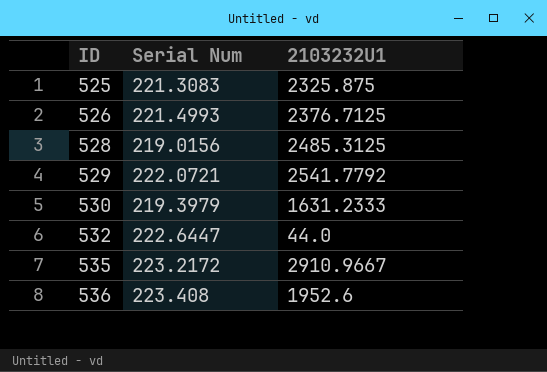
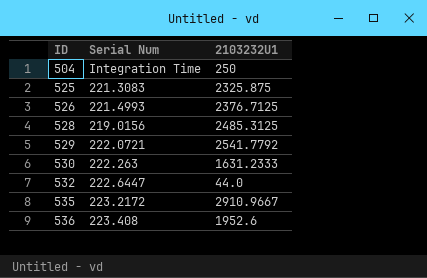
row 504: none -> Integration Time | 250
530 | Serial Num: 219.3979 -> 222.263

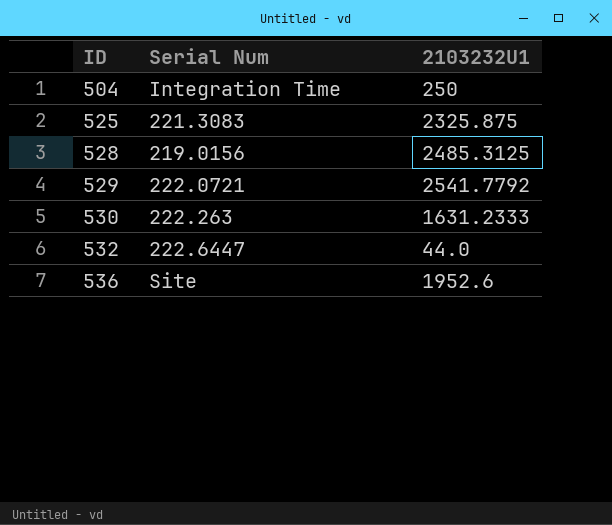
row 526: 221.4993 | 2376.7125 -> none
row 535: 223.2172 | 2910.9667 -> none
536 | Serial Num: 223.408 -> Site

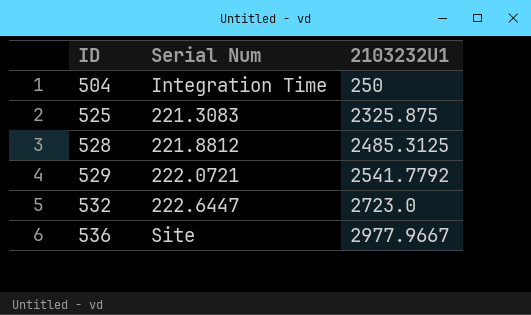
row 530: 222.263 | 1631.2333 -> none
528 | Serial Num: 219.0156 -> 221.8812
532 | 2103232U1: 44.0 -> 2723.0
536 | 2103232U1: 1952.6 -> 2977.9667

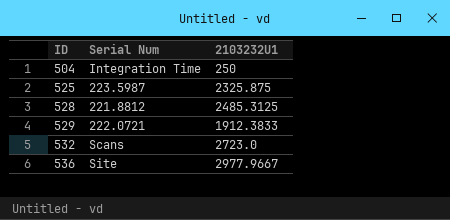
525 | Serial Num: 221.3083 -> 223.5987
529 | 2103232U1: 2541.7792 -> 1912.3833
532 | Serial Num: 222.6447 -> Scans

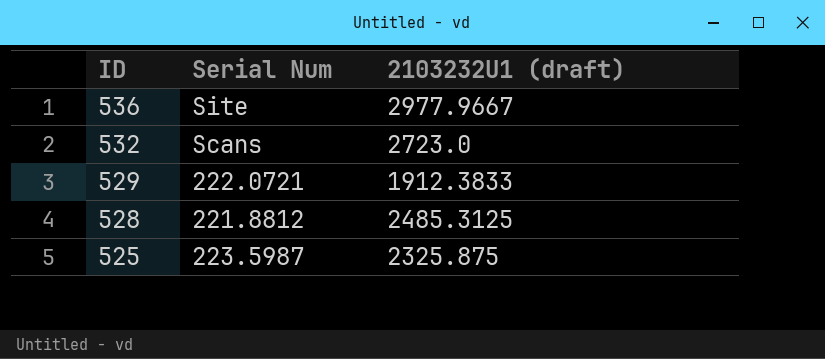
row order: ID ascending -> ID descending
column name: 2103232U1 -> 2103232U1 (draft)
row 504: Integration Time | 250 -> none

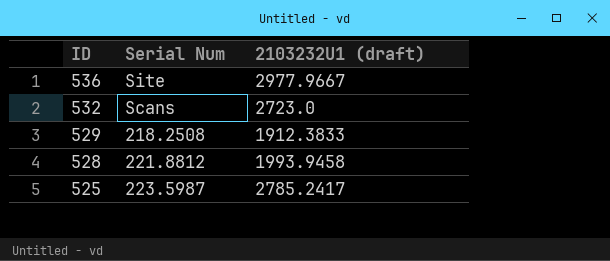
529 | Serial Num: 222.0721 -> 218.2508
528 | 2103232U1 (draft): 2485.3125 -> 1993.9458
525 | 2103232U1 (draft): 2325.875 -> 2785.2417

